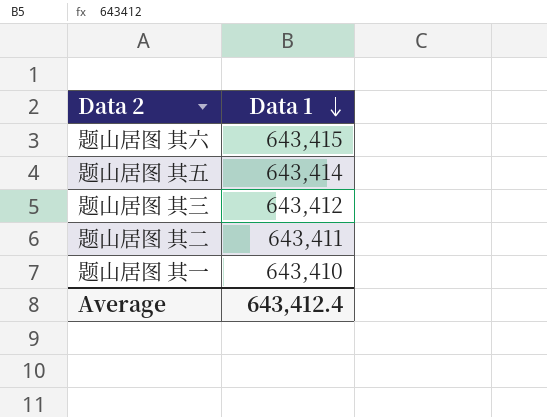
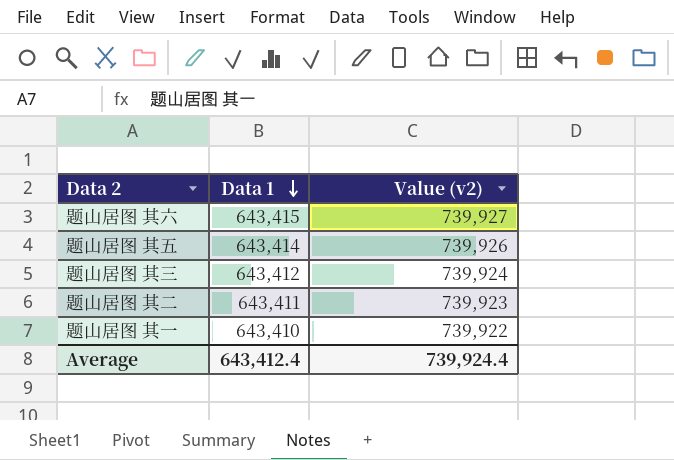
column Value (v2) | formula: none -> [Data 1] * 1.15

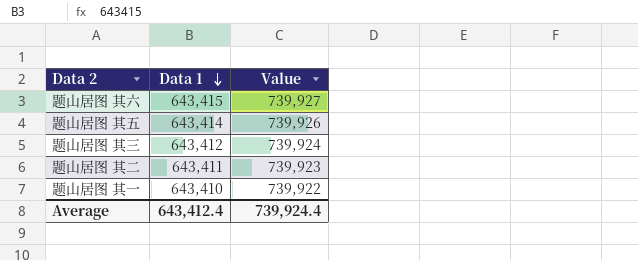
column name: Value (v2) -> Value

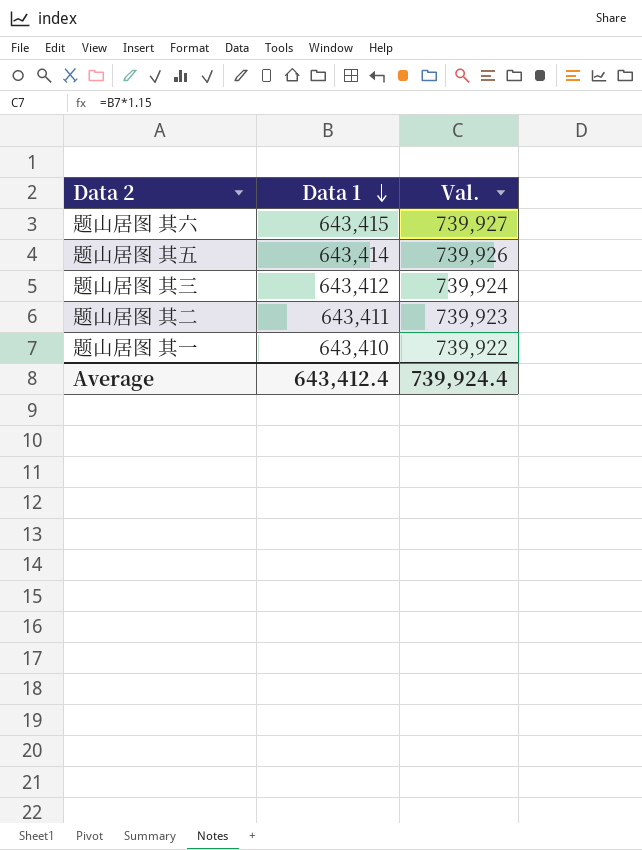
column name: Value -> Val.

